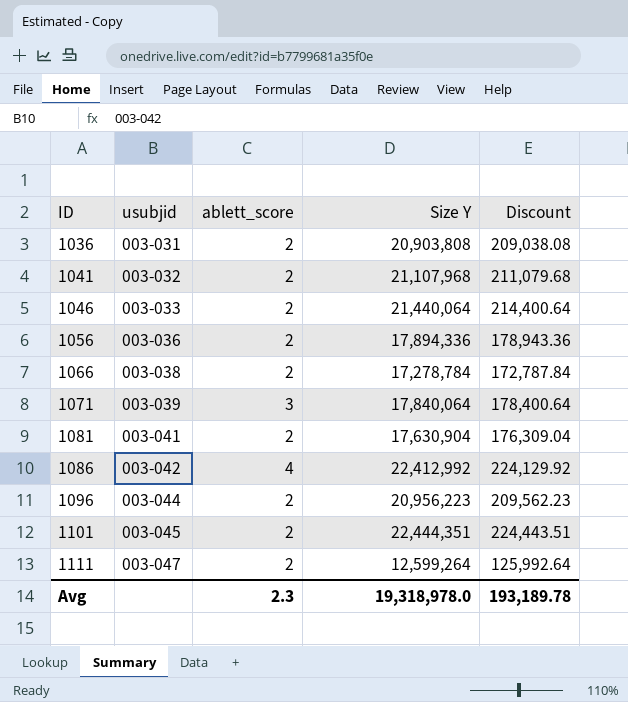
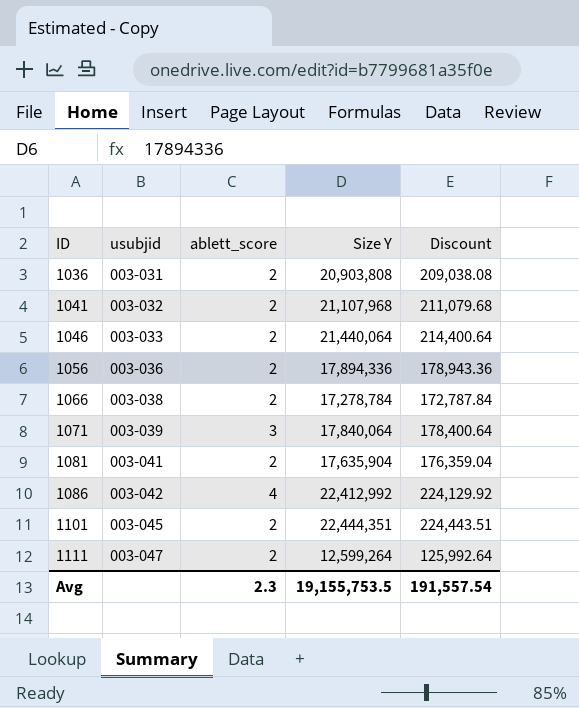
row 1096: 003-044 | 2 | 20,956,223 | 209,562.23 -> none
1081 | Size Y: 17,630,904 -> 17,635,904
1081 | Discount: 176,309.04 -> 176,359.04
Avg | Size Y: 19,318,978.0 -> 19,155,753.5
Avg | Discount: 193,189.78 -> 191,557.54

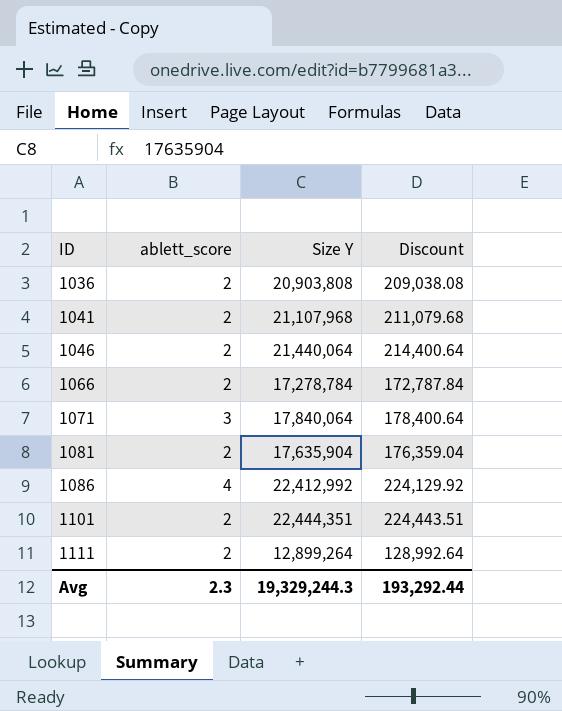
column usubjid | position: 2 -> none
row 1056: 003-036 | 2 | 17,894,336 | 178,943.36 -> none
1111 | Size Y: 12,599,264 -> 12,899,264
1111 | Discount: 125,992.64 -> 128,992.64
Avg | Size Y: 19,155,753.5 -> 19,329,244.3
Avg | Discount: 191,557.54 -> 193,292.44

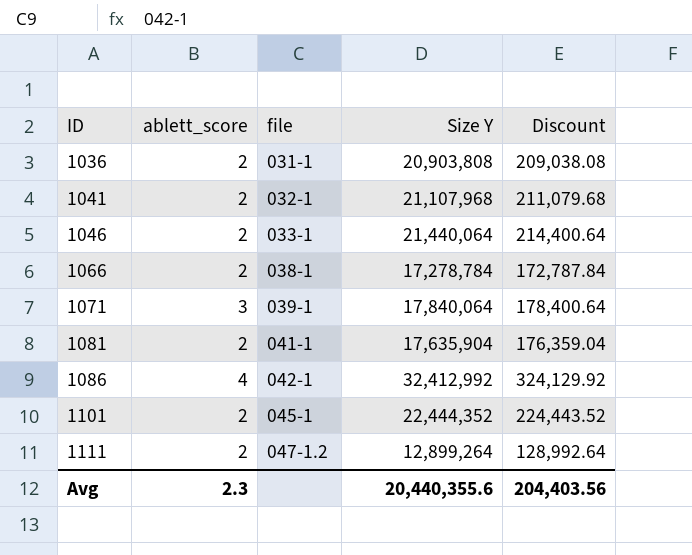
column file | position: none -> 3
1086 | Size Y: 22,412,992 -> 32,412,992
1086 | Discount: 224,129.92 -> 324,129.92
1101 | Size Y: 22,444,351 -> 22,444,352
1101 | Discount: 224,443.51 -> 224,443.52
Avg | Size Y: 19,329,244.3 -> 20,440,355.6
Avg | Discount: 193,292.44 -> 204,403.56

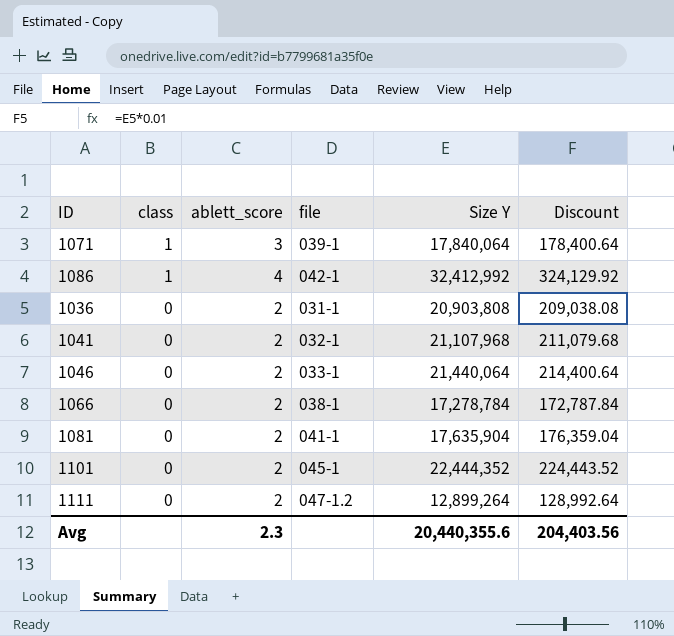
row order: ID ascending -> class descending
column class | position: none -> 2

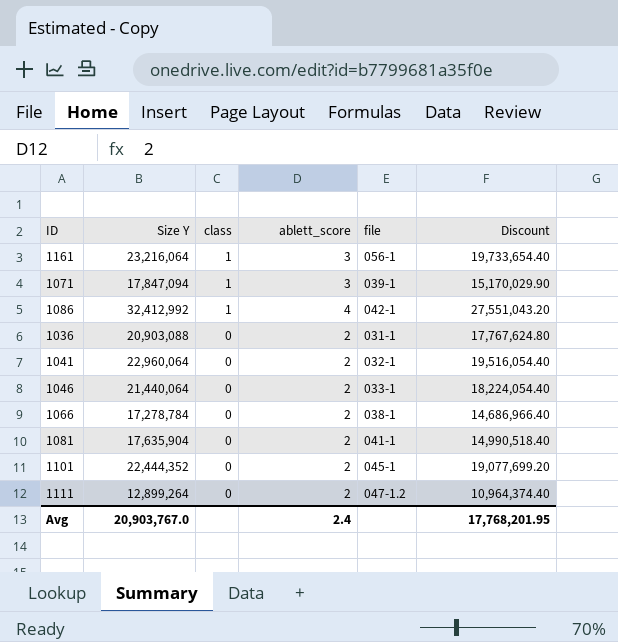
column Size Y | position: 5 -> 2
column Discount | formula: [Size Y] * 0.01 -> [Size Y] * 0.85
row 1161: none -> 23,216,064 | 1 | 3 | 056-1 | 19,733,654.40
1071 | Size Y: 17,840,064 -> 17,847,094
1036 | Size Y: 20,903,808 -> 20,903,088
1041 | Size Y: 21,107,968 -> 22,960,064
Avg | Size Y: 20,440,355.6 -> 20,903,767.0
Avg | ablett_score: 2.3 -> 2.4
Avg | Discount: 204,403.56 -> 17,768,201.95

